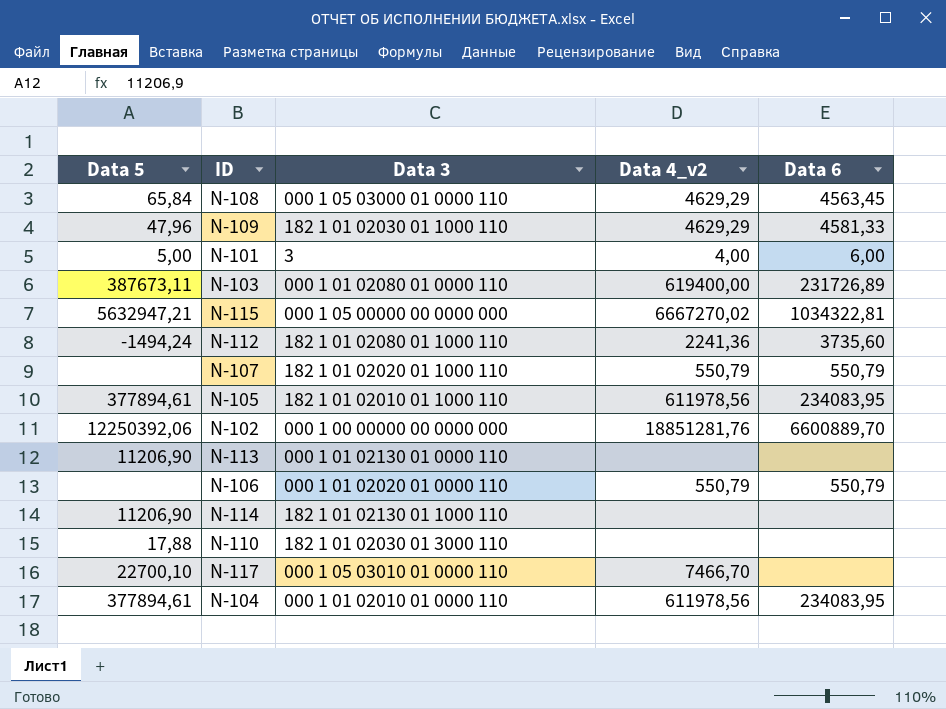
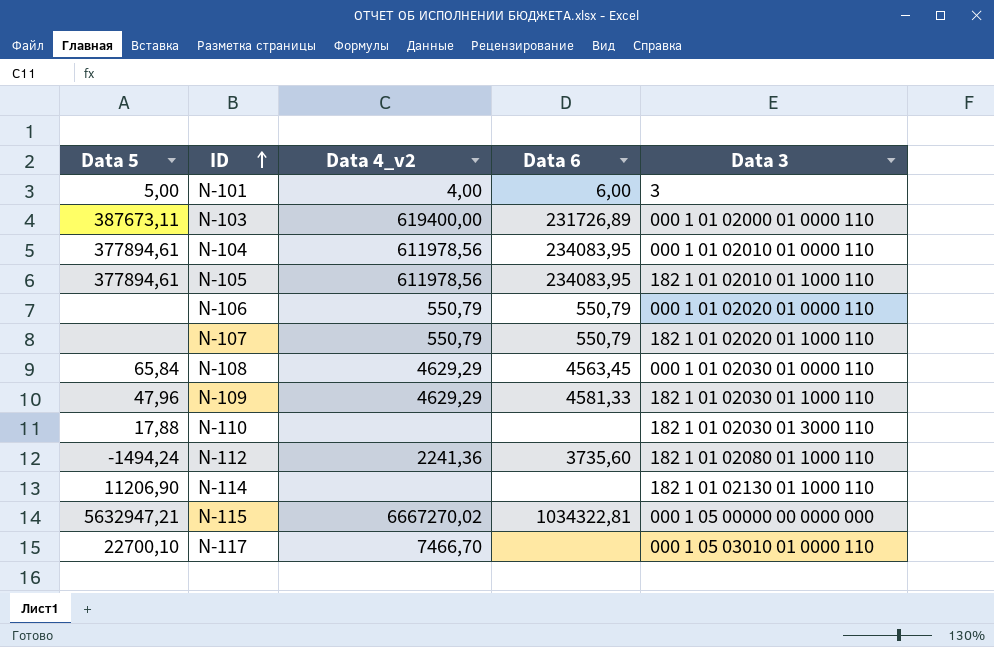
row order: none -> ID ascending
column Data 3 | position: 3 -> 5
row N-102: 12250392,06 | 000 1 00 00000 00 0000 000 | 18851281,76 | 6600889,70 -> none
row N-113: 11206,90 | 000 1 01 02130 01 0000 110 | none | none -> none
N-103 | Data 3: 000 1 01 02080 01 0000 110 -> 000 1 01 02000 01 0000 110
N-108 | Data 3: 000 1 05 03000 01 0000 110 -> 000 1 01 02030 01 0000 110

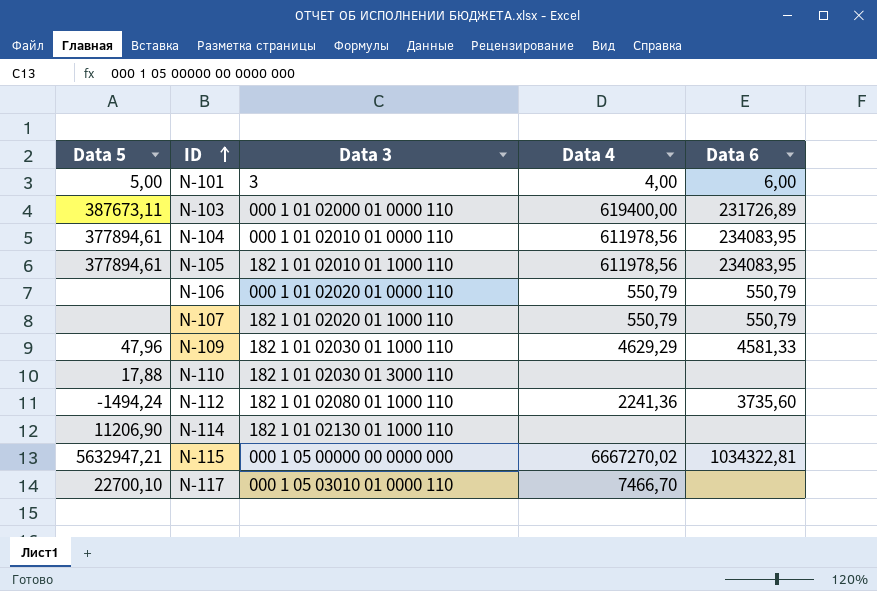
column Data 3 | position: 5 -> 3
column name: Data 4_v2 -> Data 4
row N-108: 65,84 | 4629,29 | 4563,45 | 000 1 01 02030 01 0000 110 -> none

